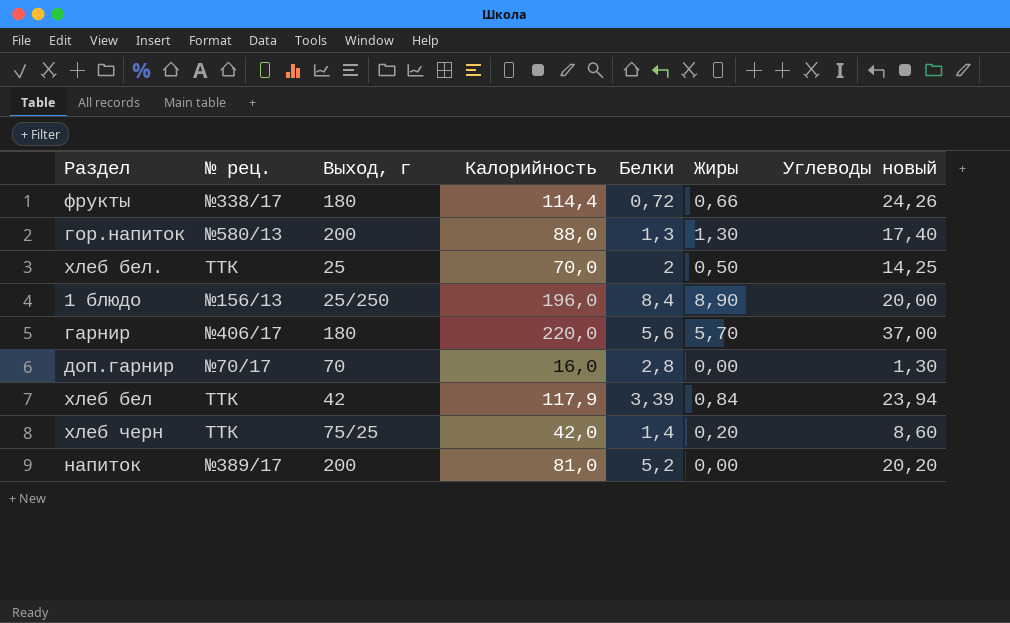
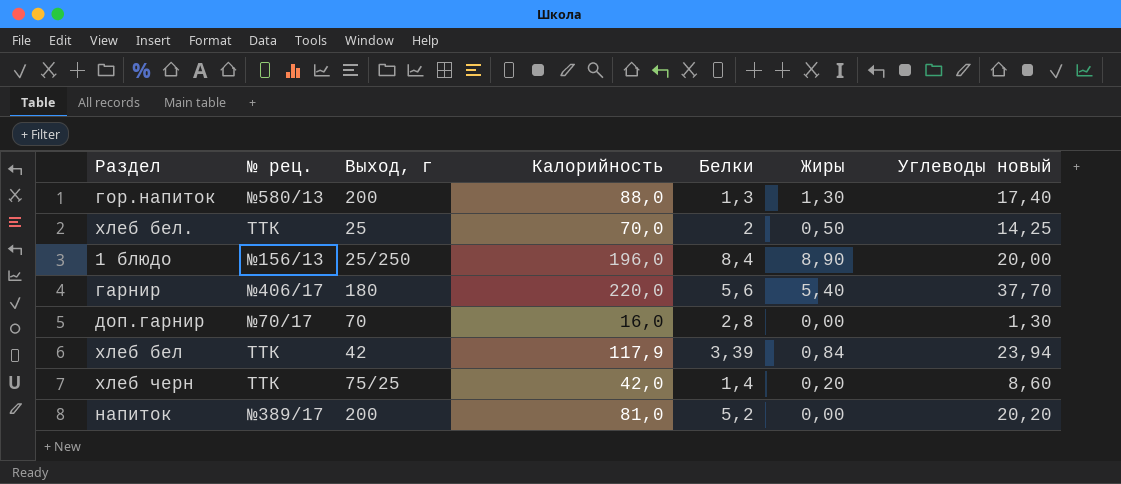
row фрукты: №338/17 | 180 | 114,4 | 0,72 | 0,66 | 24,26 -> none
гарнир | Жиры: 5,70 -> 5,40
гарнир | Углеводы новый: 37,00 -> 37,70

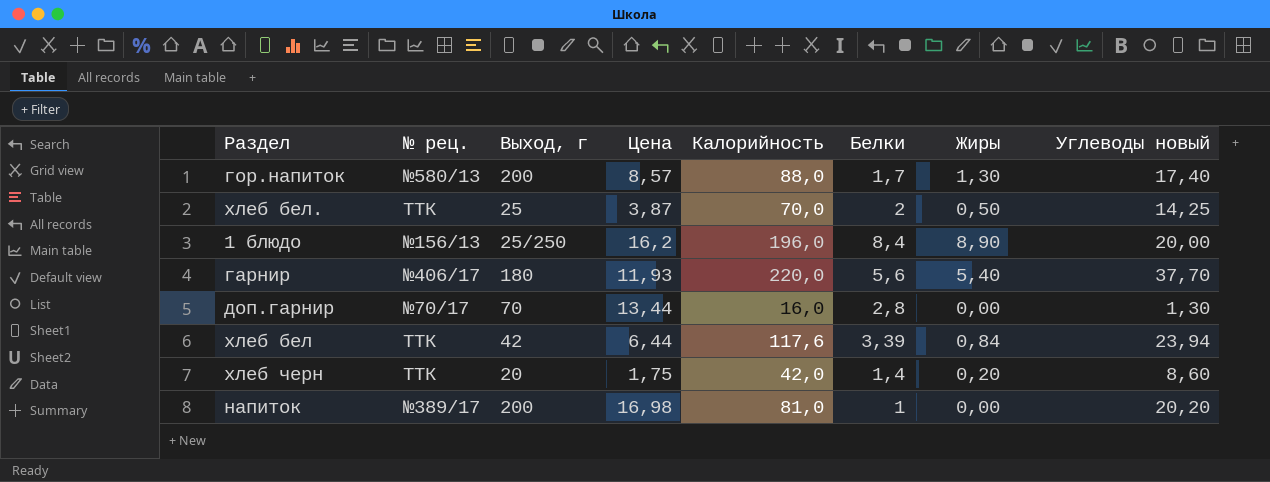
column Цена | position: none -> 4
гор.напиток | Белки: 1,3 -> 1,7
хлеб бел | Калорийность: 117,9 -> 117,6
хлеб черн | Выход, г: 75/25 -> 20
напиток | Белки: 5,2 -> 1

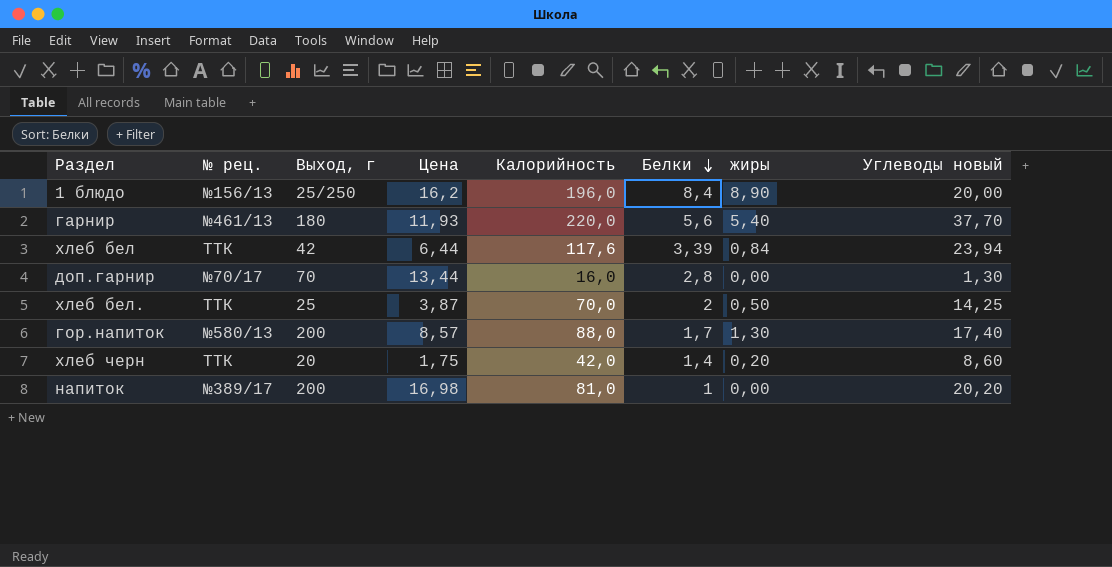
row order: none -> Белки descending
column name: Жиры -> жиры
гарнир | № рец.: №406/17 -> №461/13

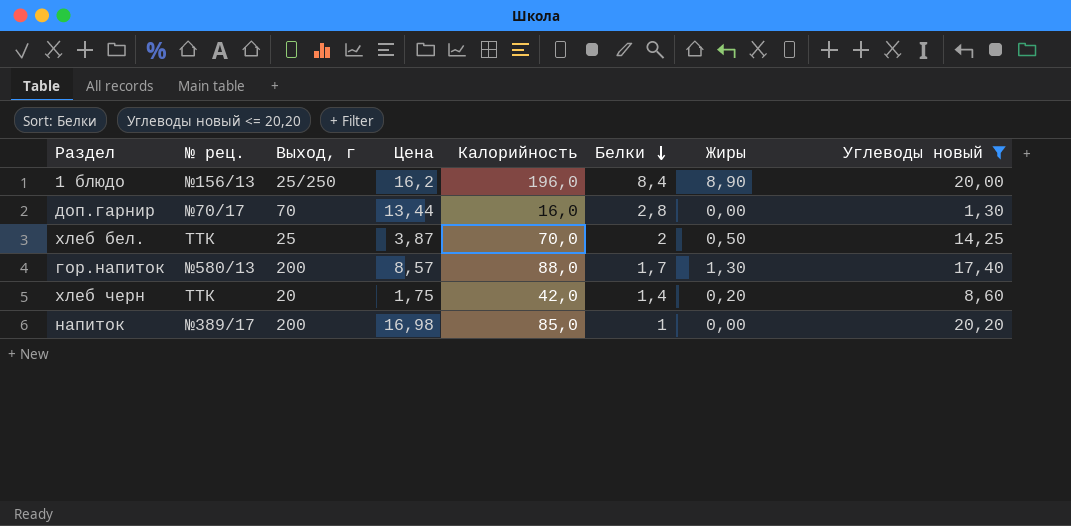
filter: none -> Углеводы новый <= 20,20
column name: жиры -> Жиры
напиток | Калорийность: 81,0 -> 85,0

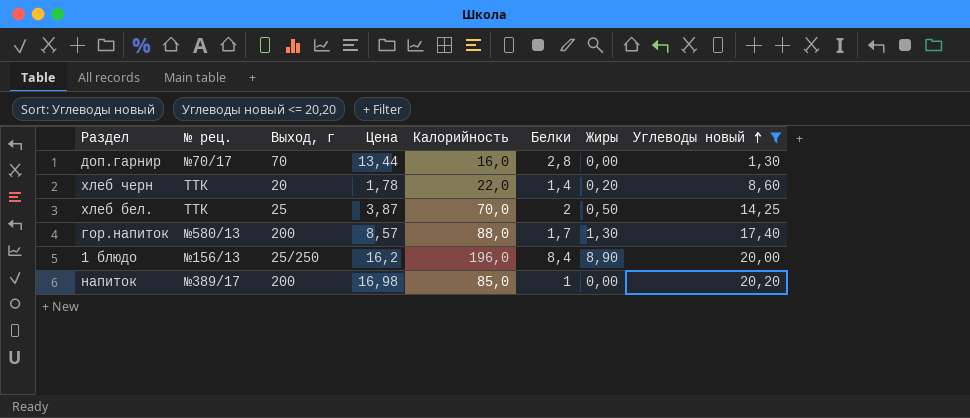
row order: Белки descending -> Углеводы новый ascending
хлеб черн | Цена: 1,75 -> 1,78
хлеб черн | Калорийность: 42,0 -> 22,0

